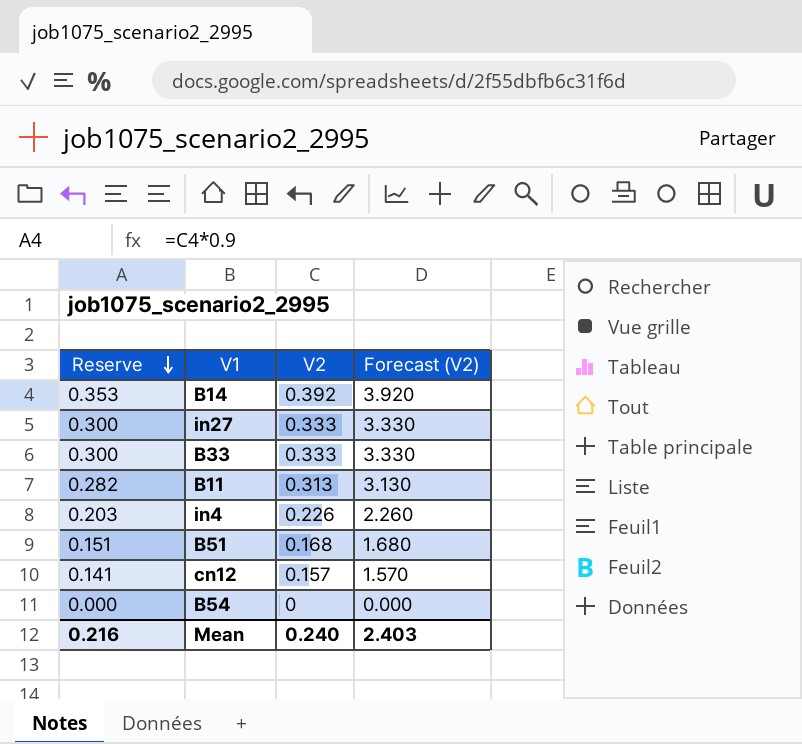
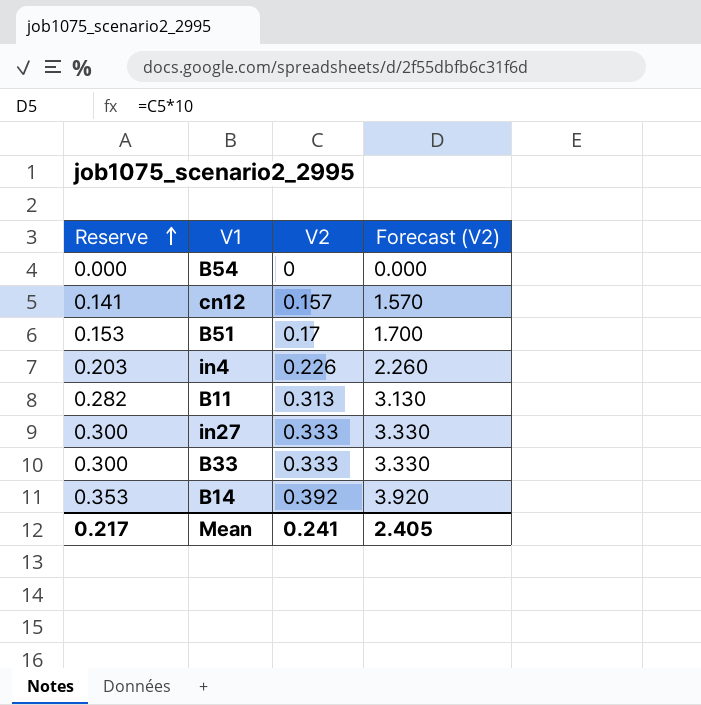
row order: Reserve descending -> Reserve ascending
B51 | Reserve: 0.151 -> 0.153
B51 | V2: 0.168 -> 0.17
B51 | Forecast (V2): 1.680 -> 1.700
Mean | Reserve: 0.216 -> 0.217
Mean | V2: 0.240 -> 0.241
Mean | Forecast (V2): 2.403 -> 2.405

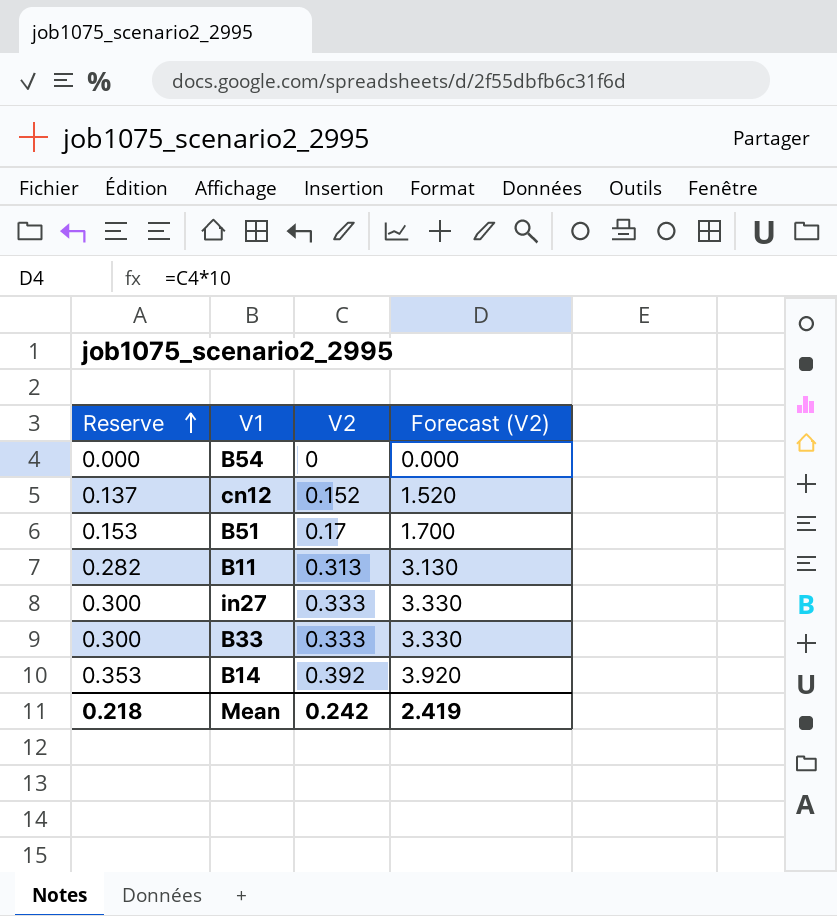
row in4: 0.203 | 0.226 | 2.260 -> none
cn12 | Reserve: 0.141 -> 0.137
cn12 | V2: 0.157 -> 0.152
cn12 | Forecast (V2): 1.570 -> 1.520
Mean | Reserve: 0.217 -> 0.218
Mean | V2: 0.241 -> 0.242
Mean | Forecast (V2): 2.405 -> 2.419

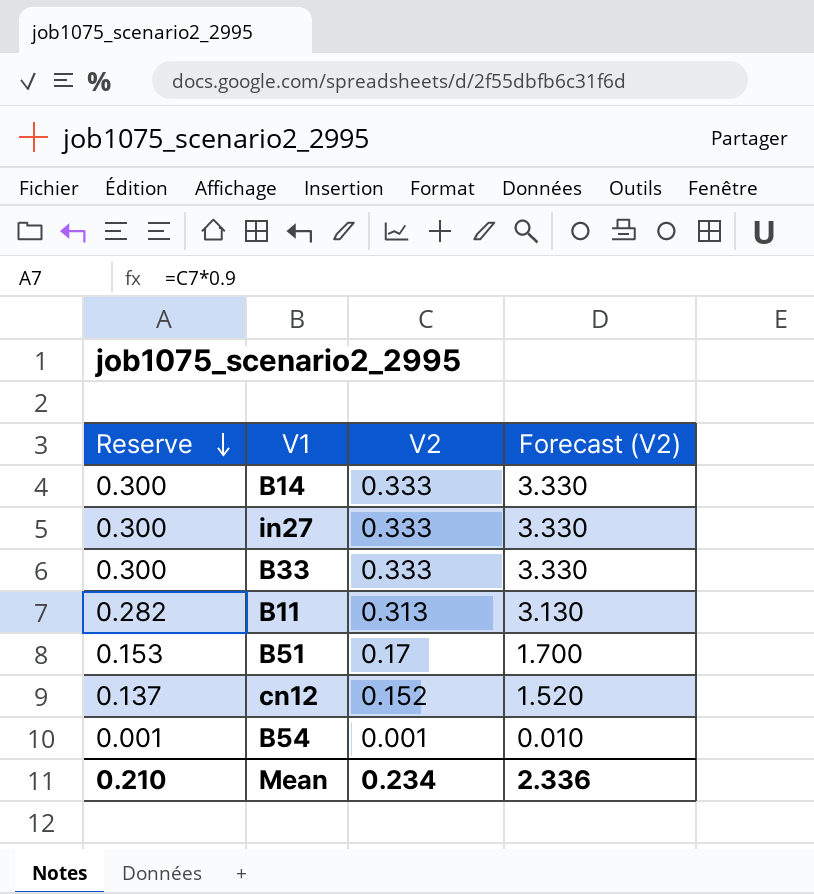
row order: Reserve ascending -> Reserve descending
B14 | Reserve: 0.353 -> 0.300
B14 | V2: 0.392 -> 0.333
B14 | Forecast (V2): 3.920 -> 3.330
B54 | Reserve: 0.000 -> 0.001
B54 | V2: 0 -> 0.001
B54 | Forecast (V2): 0.000 -> 0.010
Mean | Reserve: 0.218 -> 0.210
Mean | V2: 0.242 -> 0.234
Mean | Forecast (V2): 2.419 -> 2.336

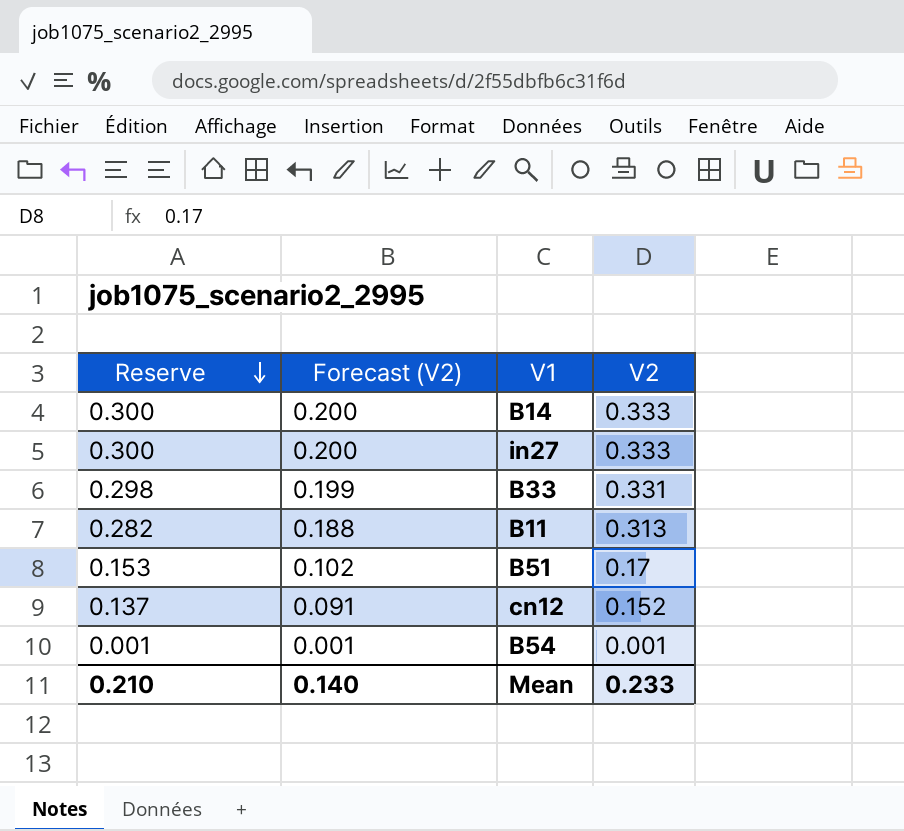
column Forecast (V2) | formula: [V2] * 10 -> [V2] * 0.6
column Forecast (V2) | position: 4 -> 2
B33 | Reserve: 0.300 -> 0.298
B33 | V2: 0.333 -> 0.331
Mean | Forecast (V2): 2.336 -> 0.140
Mean | V2: 0.234 -> 0.233

